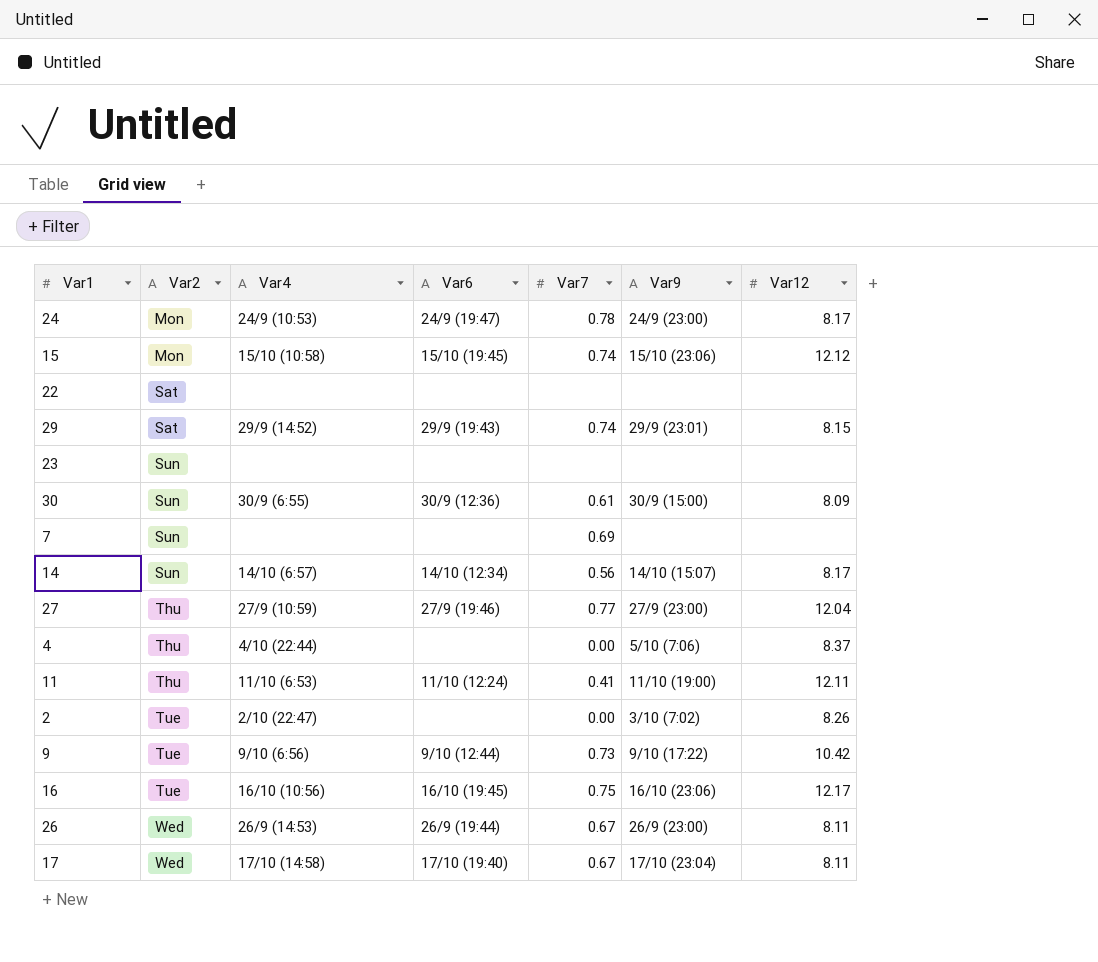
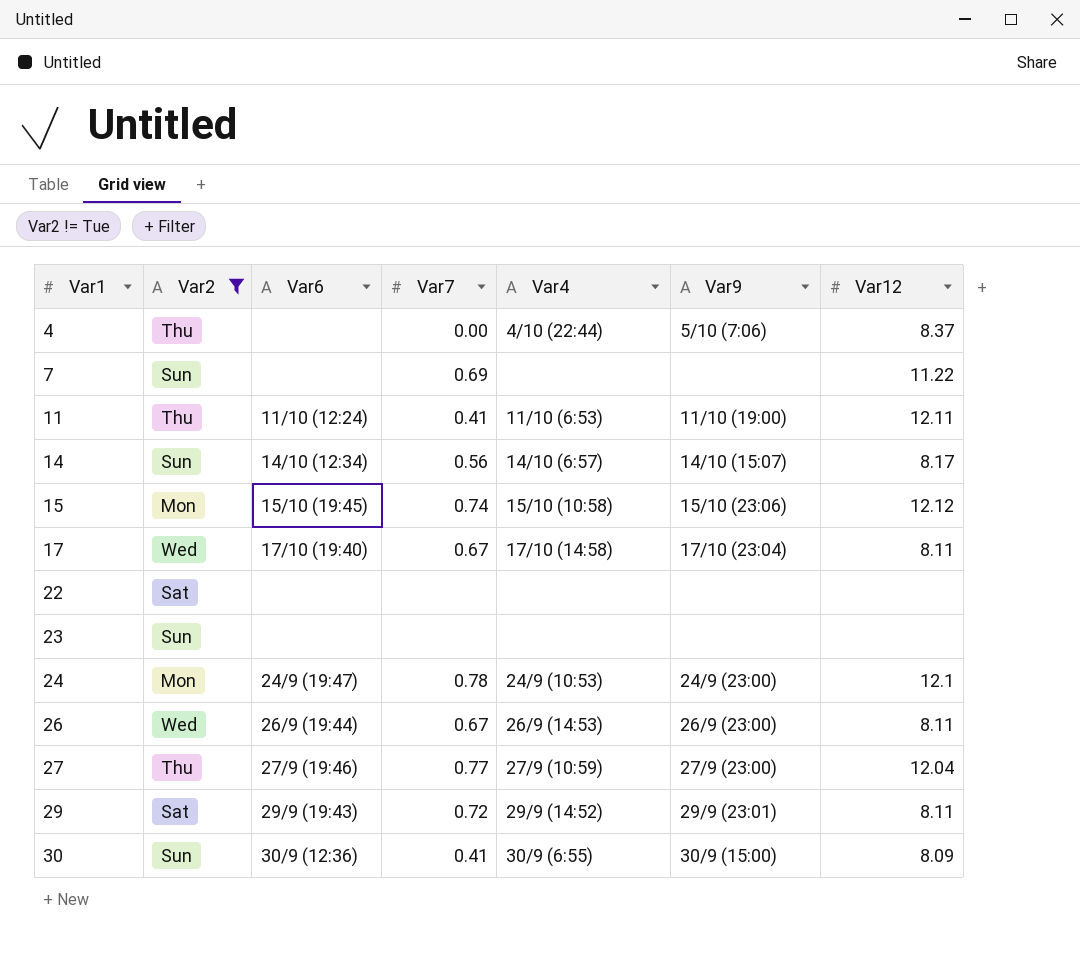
filter: none -> Var2 != Tue
row order: Var2 ascending -> Var1 ascending
column Var4 | position: 3 -> 5
7 | Var12: none -> 11.22
24 | Var12: 8.17 -> 12.1
29 | Var7: 0.74 -> 0.72
29 | Var12: 8.15 -> 8.11
30 | Var7: 0.61 -> 0.41

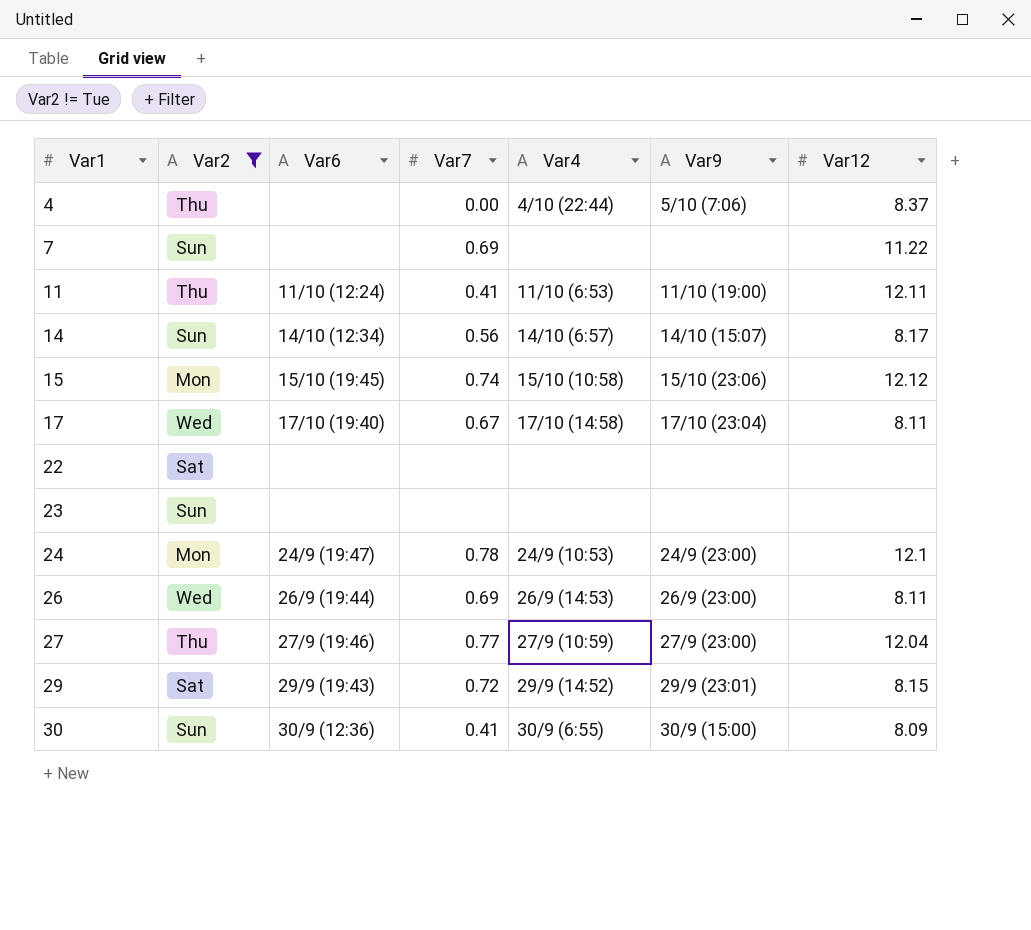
26 | Var7: 0.67 -> 0.69
29 | Var12: 8.11 -> 8.15

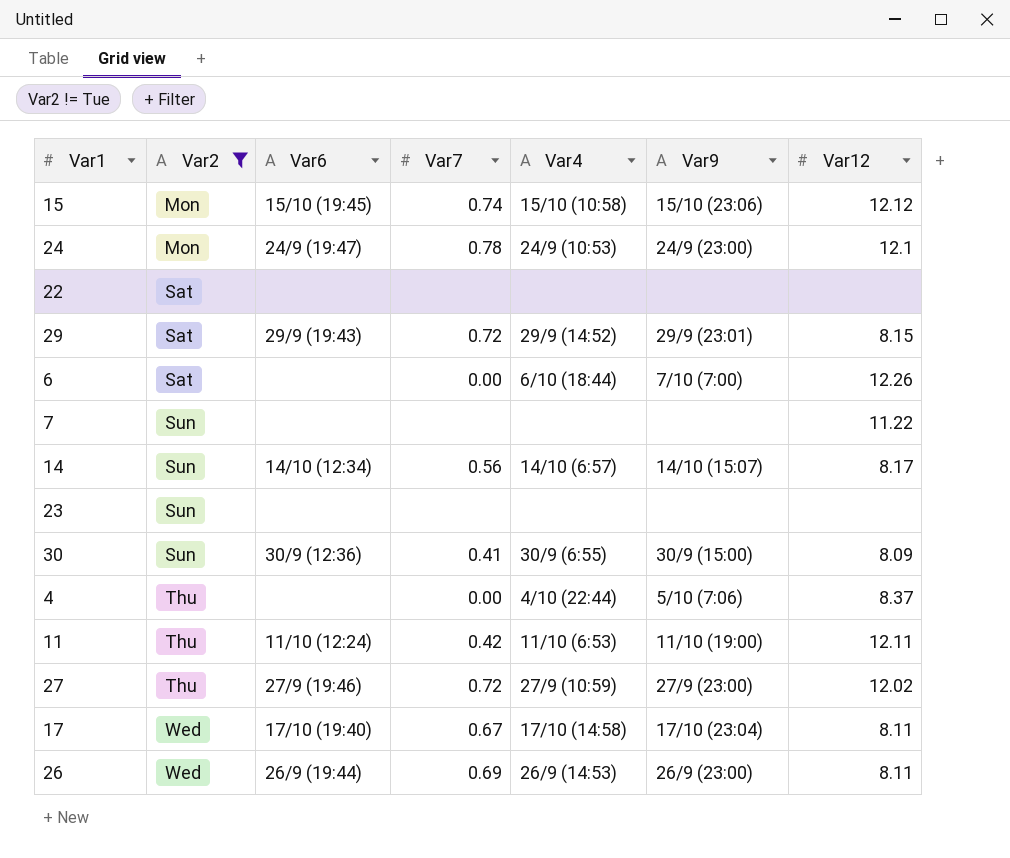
row order: Var1 ascending -> Var2 ascending
row 6: none -> Sat | none | 0.00 | 6/10 (18:44) | 7/10 (7:00) | 12.26
7 | Var7: 0.69 -> none
11 | Var7: 0.41 -> 0.42
27 | Var7: 0.77 -> 0.72
27 | Var12: 12.04 -> 12.02

